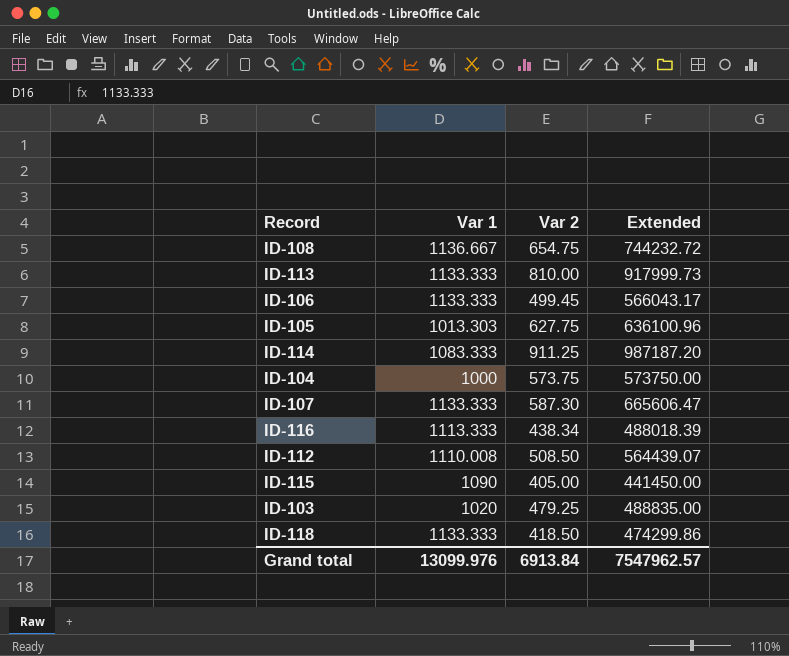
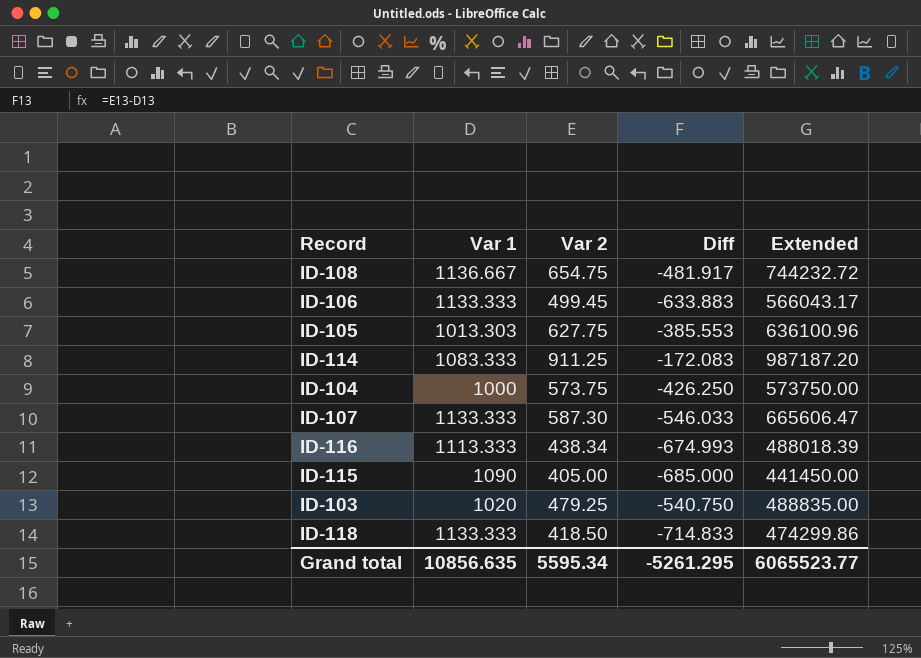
column Diff | formula: none -> [Var 2] - [Var 1]
row ID-113: 1133.333 | 810.00 | 917999.73 -> none
row ID-112: 1110.008 | 508.50 | 564439.07 -> none
Grand total | Var 1: 13099.976 -> 10856.635
Grand total | Var 2: 6913.84 -> 5595.34
Grand total | Extended: 7547962.57 -> 6065523.77

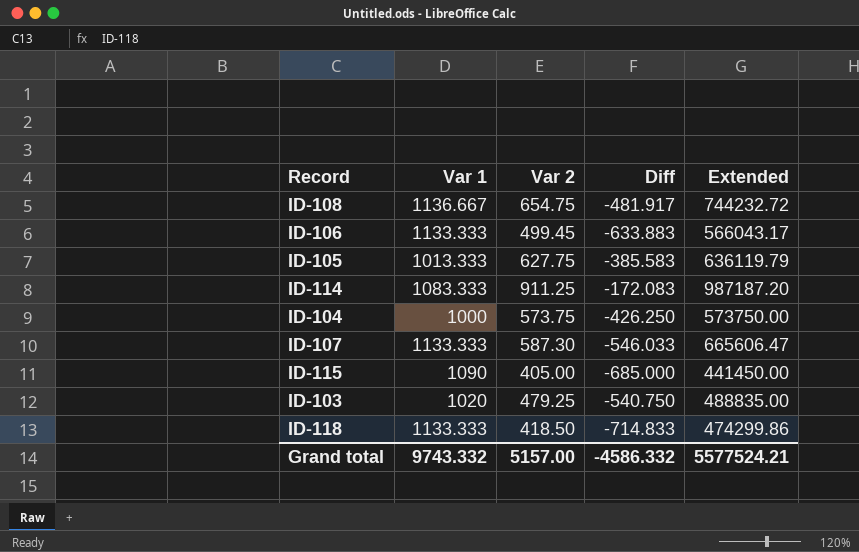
row ID-116: 1113.333 | 438.34 | -674.993 | 488018.39 -> none
ID-105 | Var 1: 1013.303 -> 1013.333
ID-105 | Diff: -385.553 -> -385.583
ID-105 | Extended: 636100.96 -> 636119.79
Grand total | Var 1: 10856.635 -> 9743.332
Grand total | Var 2: 5595.34 -> 5157.00
Grand total | Diff: -5261.295 -> -4586.332
Grand total | Extended: 6065523.77 -> 5577524.21

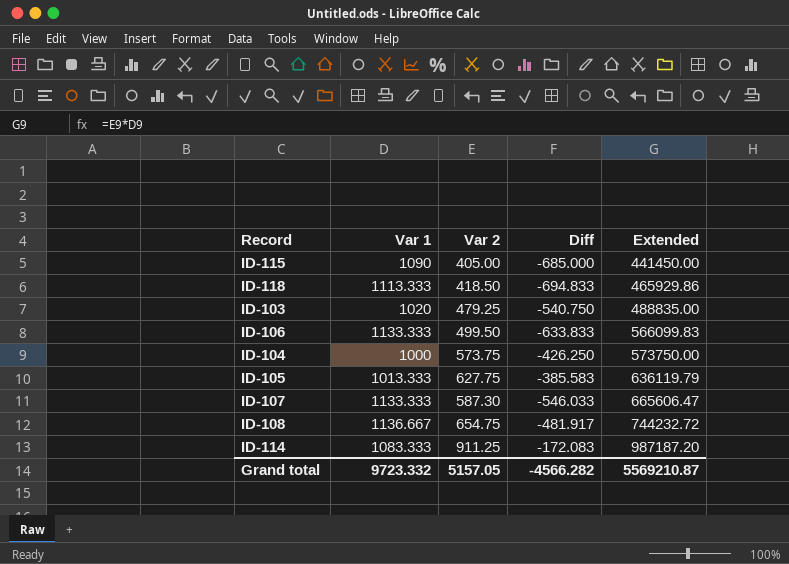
row order: none -> Extended ascending
ID-118 | Var 1: 1133.333 -> 1113.333
ID-118 | Diff: -714.833 -> -694.833
ID-118 | Extended: 474299.86 -> 465929.86
ID-106 | Var 2: 499.45 -> 499.50
ID-106 | Diff: -633.883 -> -633.833
ID-106 | Extended: 566043.17 -> 566099.83
Grand total | Var 1: 9743.332 -> 9723.332
Grand total | Var 2: 5157.00 -> 5157.05
Grand total | Diff: -4586.332 -> -4566.282
Grand total | Extended: 5577524.21 -> 5569210.87

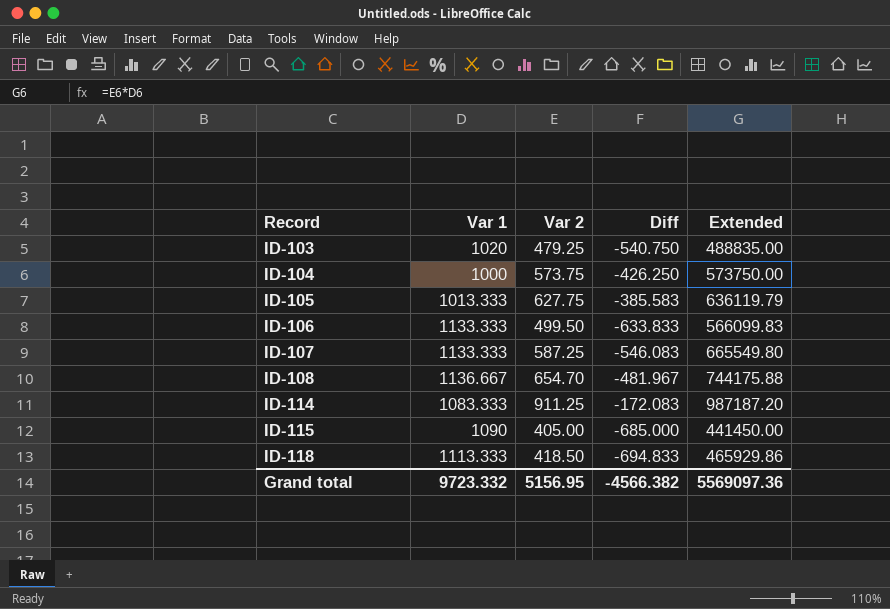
row order: Extended ascending -> Record ascending
ID-107 | Var 2: 587.30 -> 587.25
ID-107 | Diff: -546.033 -> -546.083
ID-107 | Extended: 665606.47 -> 665549.80
ID-108 | Var 2: 654.75 -> 654.70
ID-108 | Diff: -481.917 -> -481.967
ID-108 | Extended: 744232.72 -> 744175.88
Grand total | Var 2: 5157.05 -> 5156.95
Grand total | Diff: -4566.282 -> -4566.382
Grand total | Extended: 5569210.87 -> 5569097.36

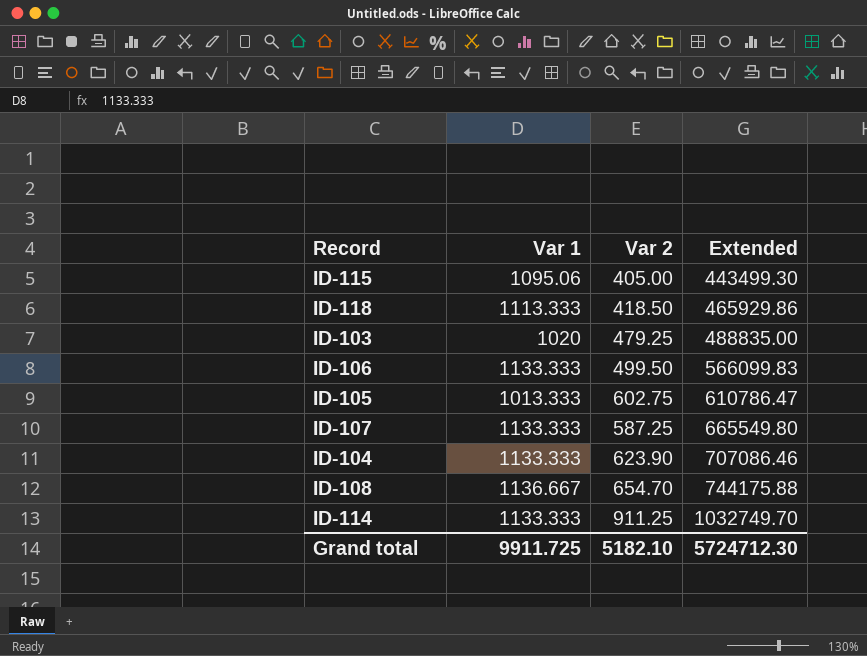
row order: Record ascending -> Extended ascending
column Diff | formula: [Var 2] - [Var 1] -> none
ID-115 | Var 1: 1090 -> 1095.06
ID-115 | Extended: 441450.00 -> 443499.30
ID-105 | Var 2: 627.75 -> 602.75
ID-105 | Extended: 636119.79 -> 610786.47
ID-104 | Var 1: 1000 -> 1133.333
ID-104 | Var 2: 573.75 -> 623.90
ID-104 | Extended: 573750.00 -> 707086.46
ID-114 | Var 1: 1083.333 -> 1133.333
ID-114 | Extended: 987187.20 -> 1032749.70
Grand total | Var 1: 9723.332 -> 9911.725
Grand total | Var 2: 5156.95 -> 5182.10
Grand total | Extended: 5569097.36 -> 5724712.30

